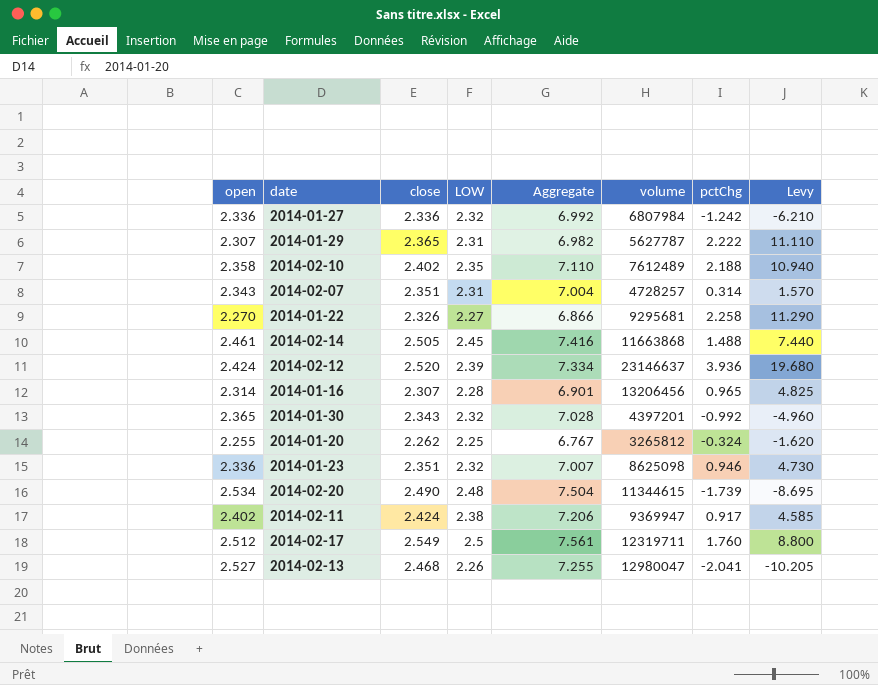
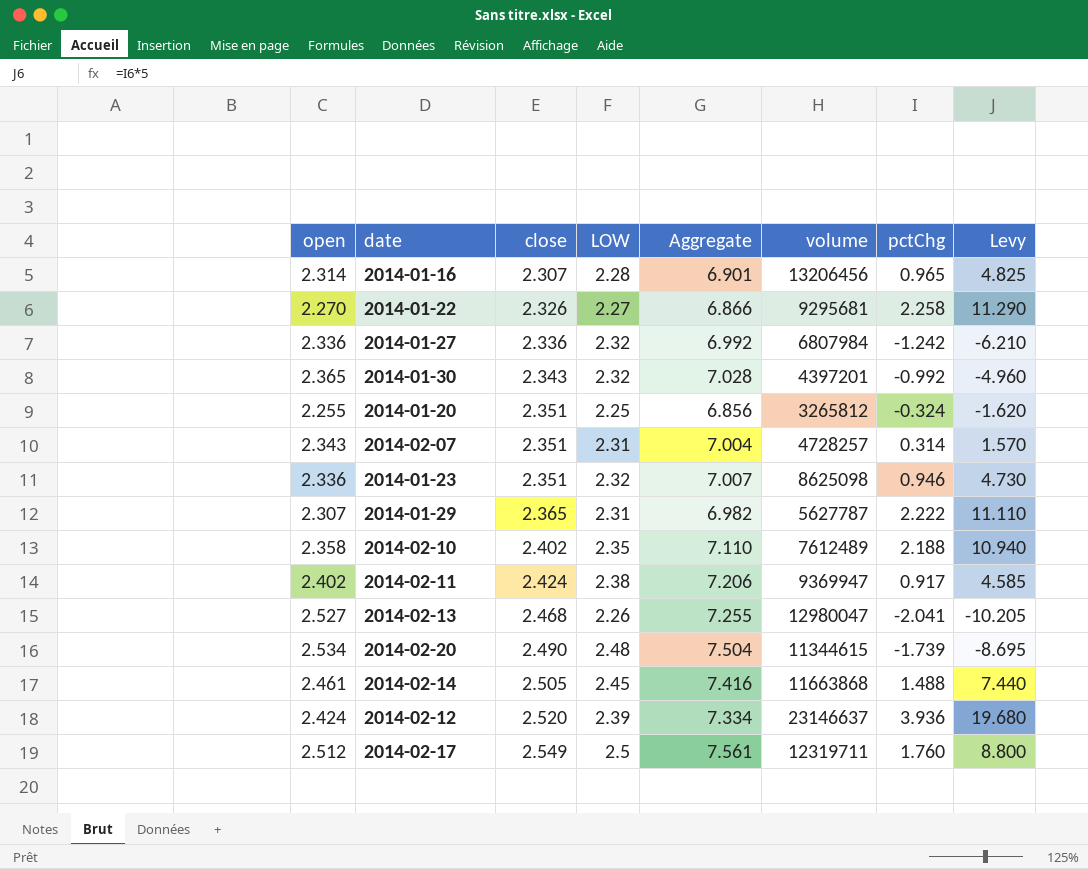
row order: none -> close ascending
2014-01-20 | close: 2.262 -> 2.351
2014-01-20 | Aggregate: 6.767 -> 6.856

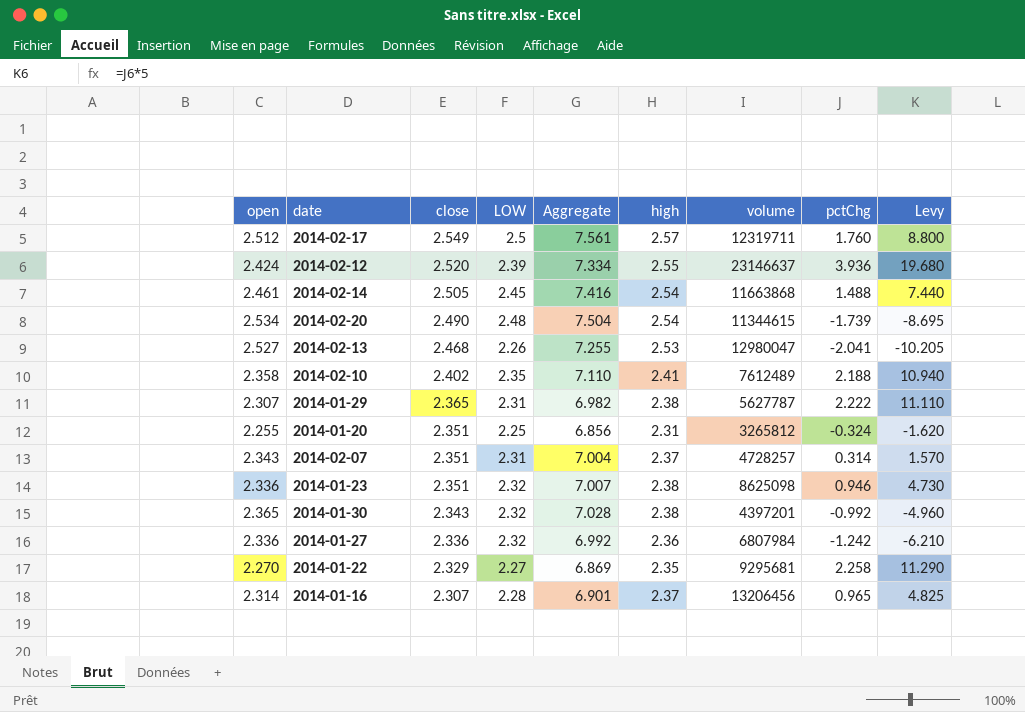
row order: close ascending -> close descending
column high | position: none -> 6
row 2014-02-11: 2.402 | 2.424 | 2.38 | 7.206 | 9369947 | 0.917 | 4.585 -> none
2014-01-22 | close: 2.326 -> 2.329
2014-01-22 | Aggregate: 6.866 -> 6.869

